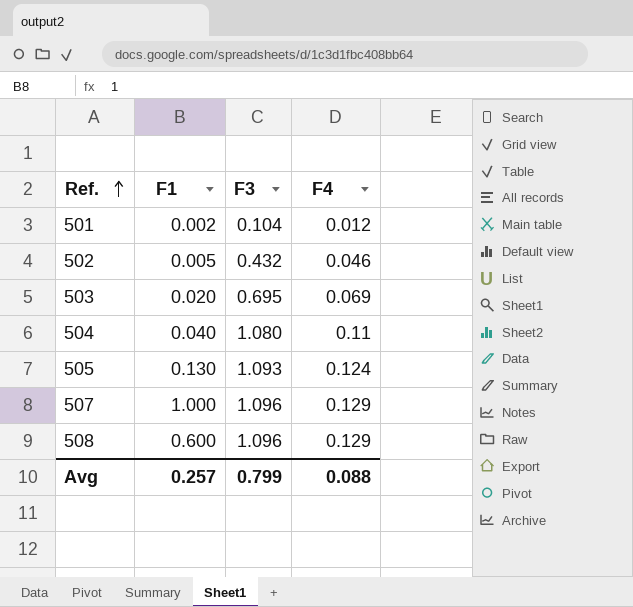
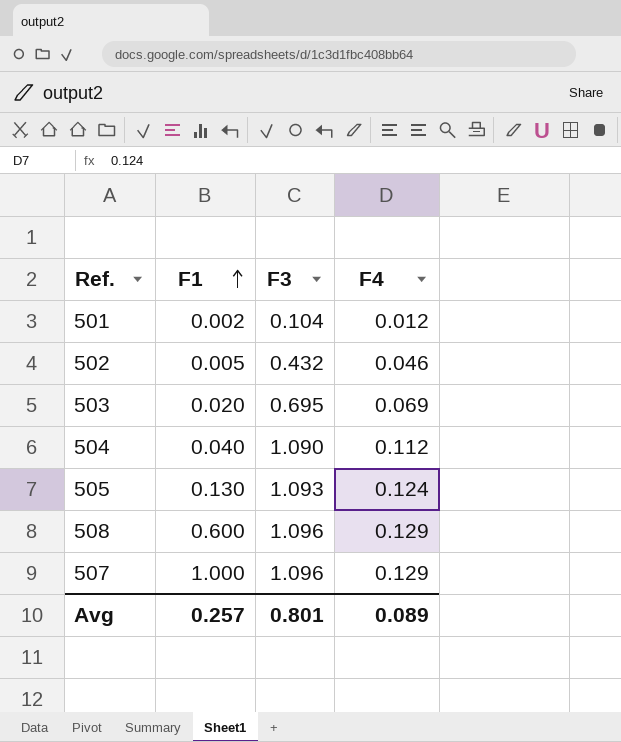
row order: Ref. ascending -> F1 ascending
504 | F3: 1.080 -> 1.090
504 | F4: 0.11 -> 0.112
Avg | F3: 0.799 -> 0.801
Avg | F4: 0.088 -> 0.089

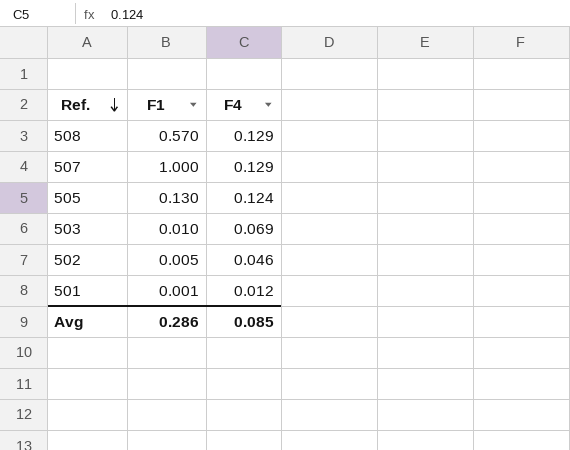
row order: F1 ascending -> Ref. descending
column F3 | position: 3 -> none
row 504: 0.040 | 1.090 | 0.112 -> none
508 | F1: 0.600 -> 0.570
503 | F1: 0.020 -> 0.010
501 | F1: 0.002 -> 0.001
Avg | F1: 0.257 -> 0.286
Avg | F4: 0.089 -> 0.085

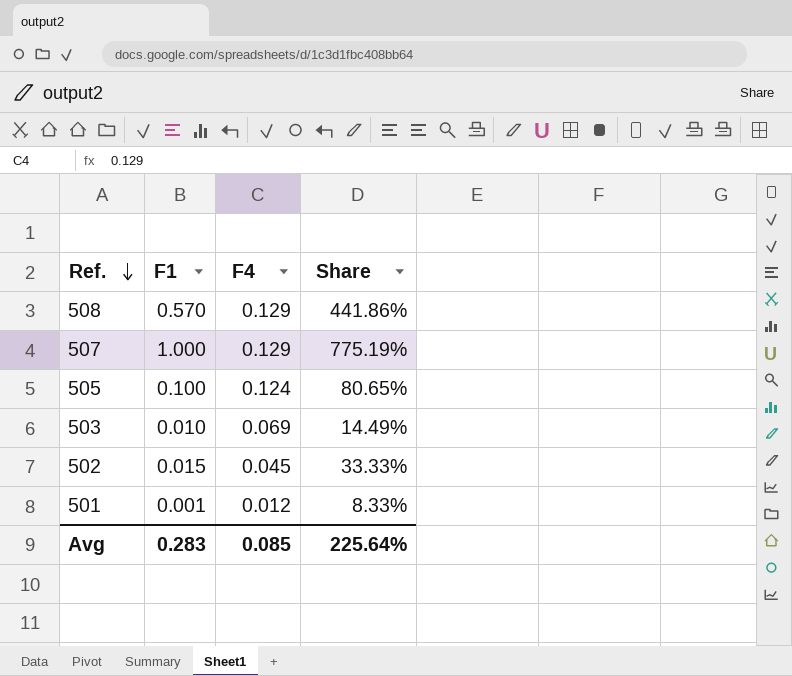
column Share | formula: none -> [F1] / [F4]
505 | F1: 0.130 -> 0.100
502 | F1: 0.005 -> 0.015
502 | F4: 0.046 -> 0.045
Avg | F1: 0.286 -> 0.283

